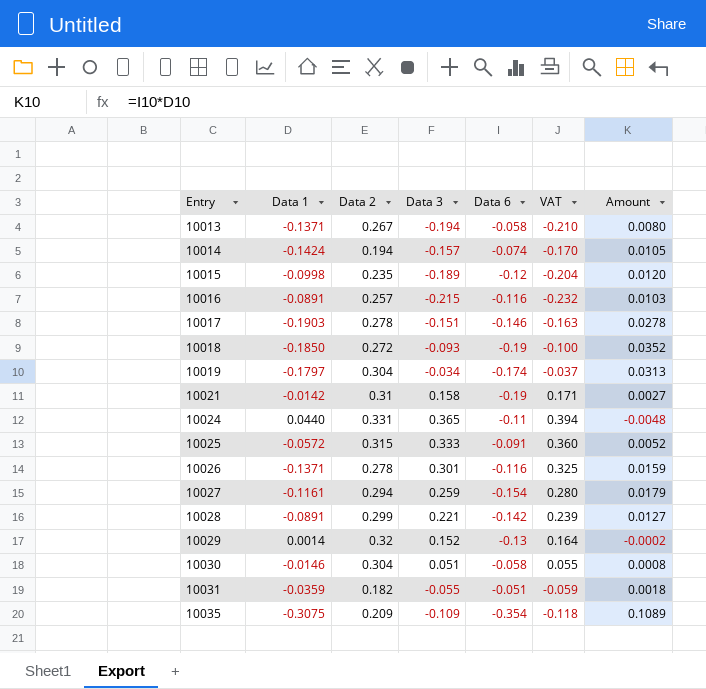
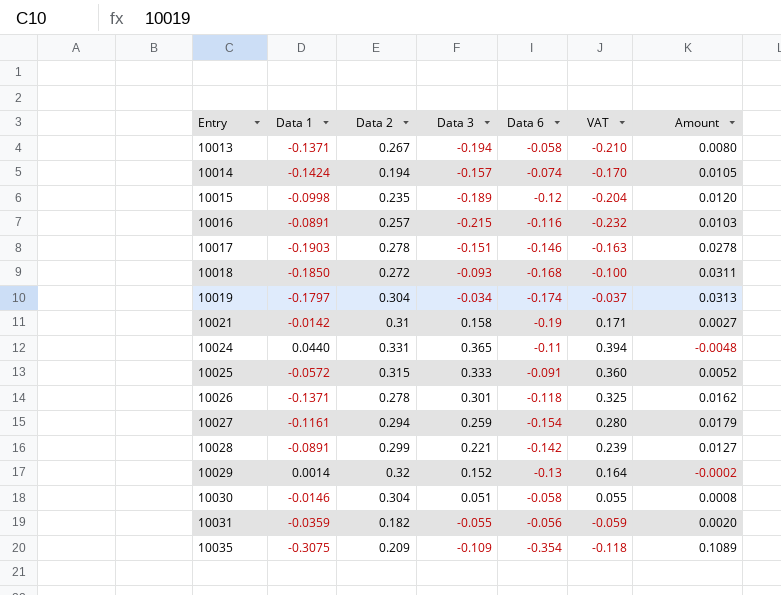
10018 | Data 6: -0.19 -> -0.168
10018 | Amount: 0.0352 -> 0.0311
10026 | Data 6: -0.116 -> -0.118
10026 | Amount: 0.0159 -> 0.0162
10031 | Data 6: -0.051 -> -0.056
10031 | Amount: 0.0018 -> 0.0020

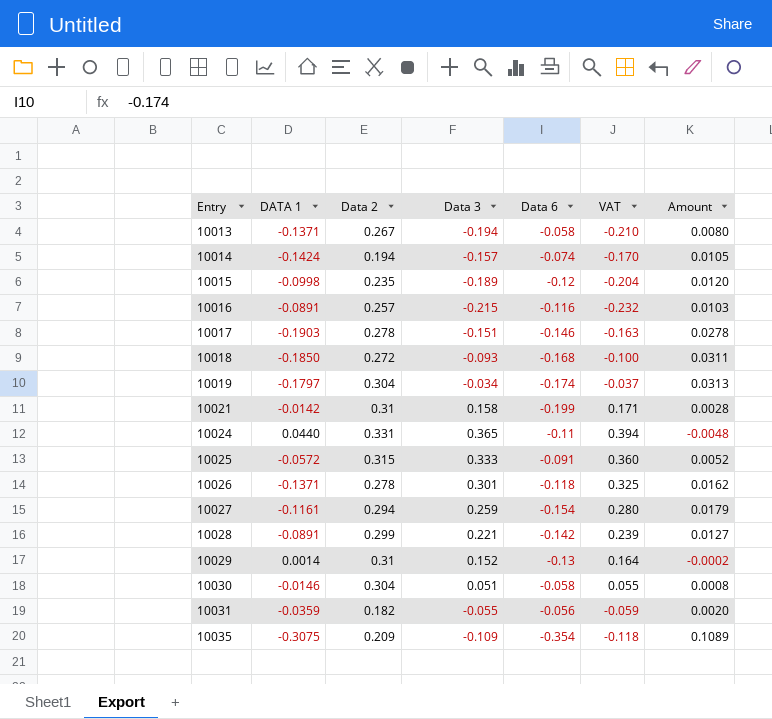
column name: Data 1 -> DATA 1
10021 | Data 6: -0.19 -> -0.199
10021 | Amount: 0.0027 -> 0.0028
10029 | Data 2: 0.32 -> 0.31

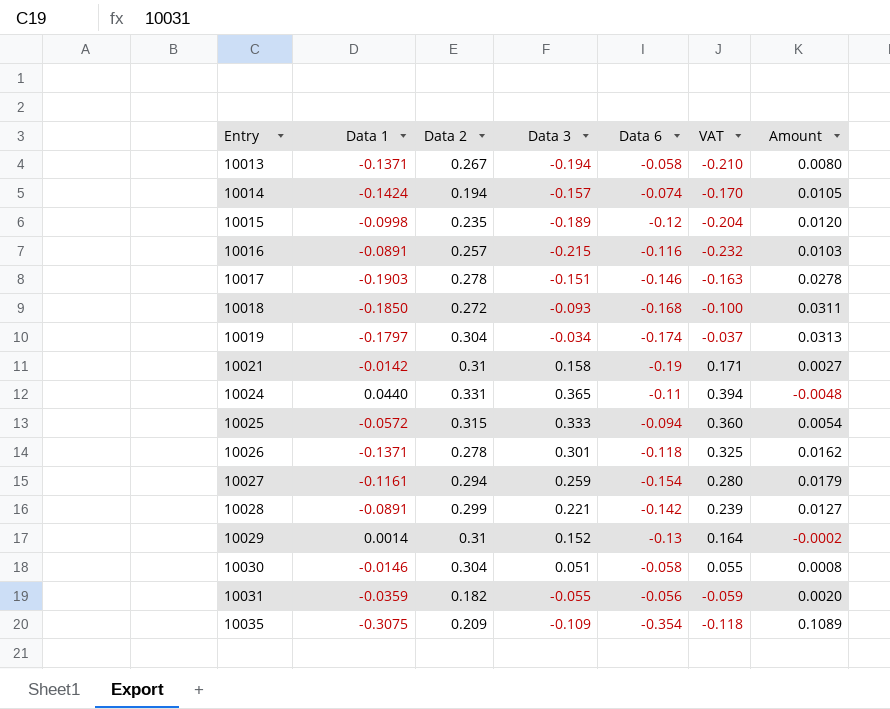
column name: DATA 1 -> Data 1
10021 | Data 6: -0.199 -> -0.19
10021 | Amount: 0.0028 -> 0.0027
10025 | Data 6: -0.091 -> -0.094
10025 | Amount: 0.0052 -> 0.0054

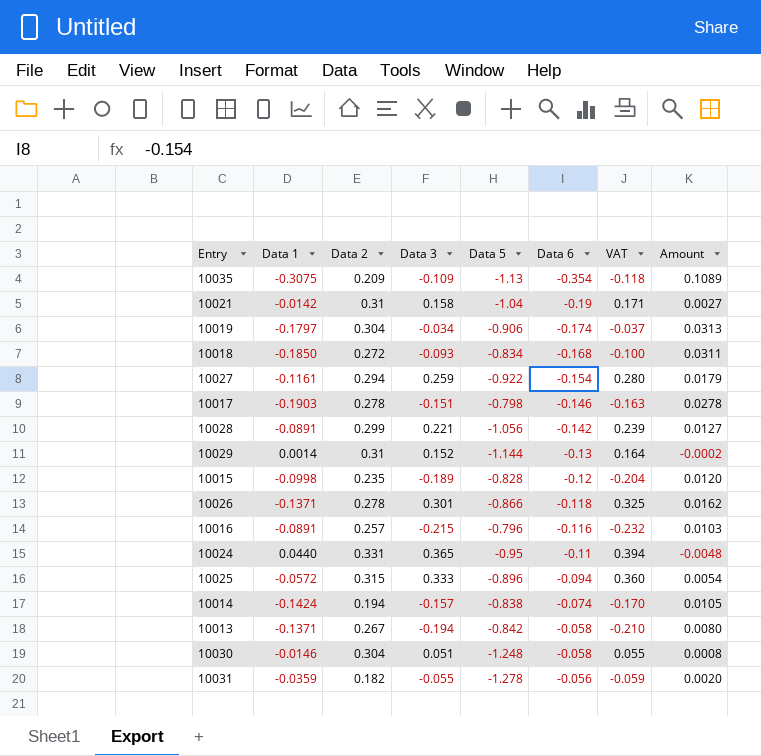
row order: Entry ascending -> Data 6 ascending
column Data 5 | position: none -> 5

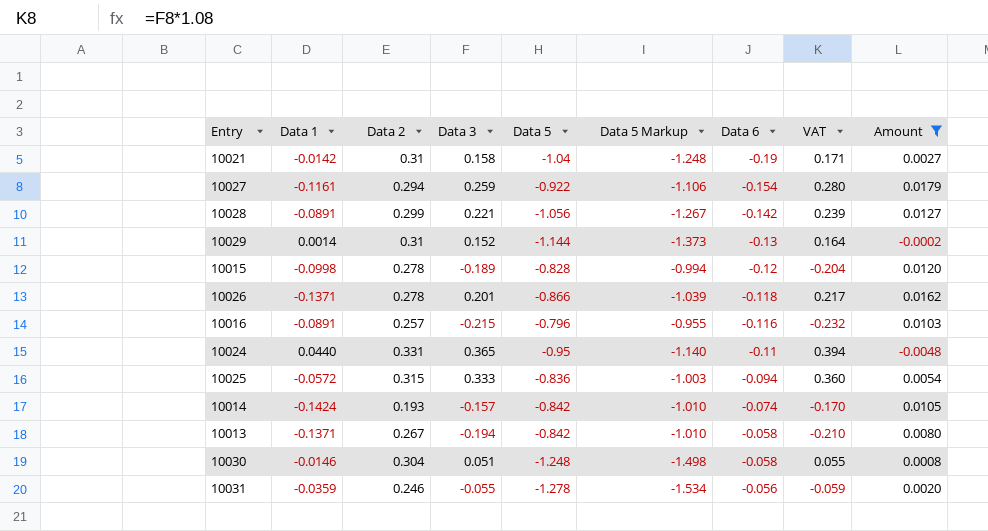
filter: none -> Amount <= 0.0179
column Data 5 Markup | formula: none -> [Data 5] * 1.2
10015 | Data 2: 0.235 -> 0.278
10026 | Data 3: 0.301 -> 0.201
10026 | VAT: 0.325 -> 0.217
10025 | Data 5: -0.896 -> -0.836
10014 | Data 2: 0.194 -> 0.193
10014 | Data 5: -0.838 -> -0.842
10031 | Data 2: 0.182 -> 0.246

